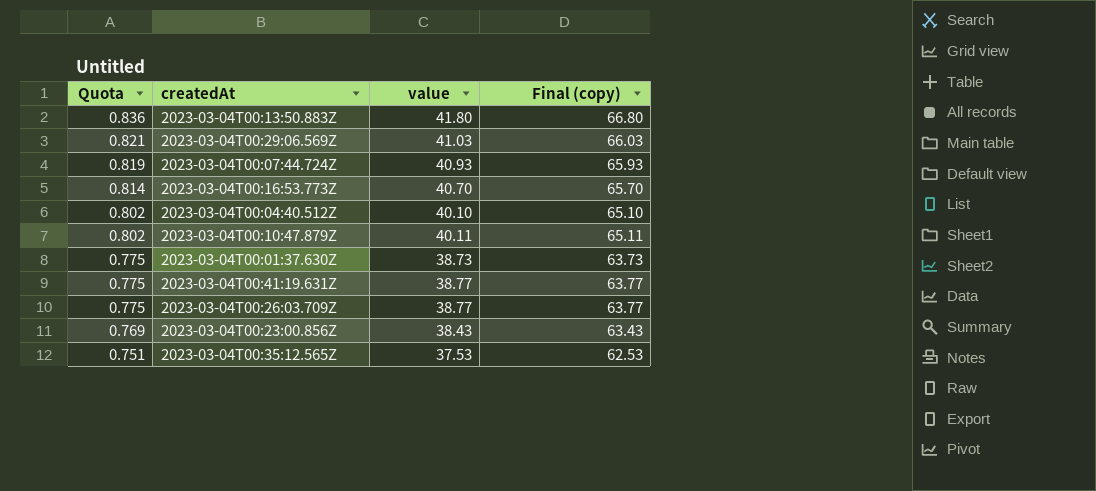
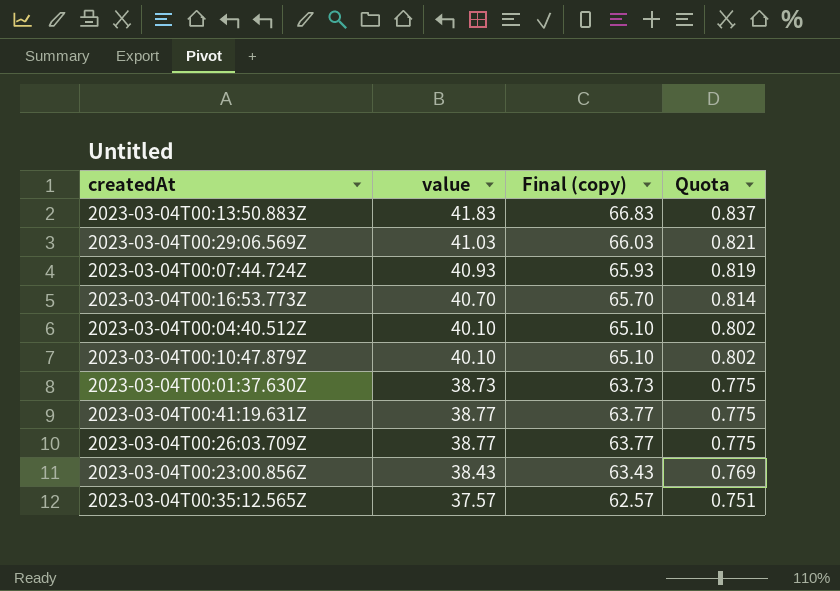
column Quota | position: 1 -> 4
2023-03-04T00:13:50.883Z | value: 41.80 -> 41.83
2023-03-04T00:13:50.883Z | Final (copy): 66.80 -> 66.83
2023-03-04T00:13:50.883Z | Quota: 0.836 -> 0.837
2023-03-04T00:10:47.879Z | value: 40.11 -> 40.10
2023-03-04T00:10:47.879Z | Final (copy): 65.11 -> 65.10
2023-03-04T00:35:12.565Z | value: 37.53 -> 37.57
2023-03-04T00:35:12.565Z | Final (copy): 62.53 -> 62.57

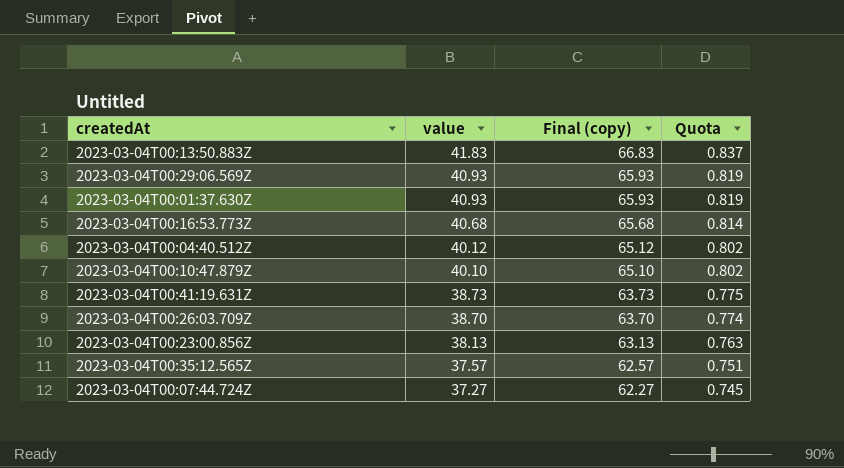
row order: Quota descending -> value descending
2023-03-04T00:29:06.569Z | value: 41.03 -> 40.93
2023-03-04T00:29:06.569Z | Final (copy): 66.03 -> 65.93
2023-03-04T00:29:06.569Z | Quota: 0.821 -> 0.819
2023-03-04T00:01:37.630Z | value: 38.73 -> 40.93
2023-03-04T00:01:37.630Z | Final (copy): 63.73 -> 65.93
2023-03-04T00:01:37.630Z | Quota: 0.775 -> 0.819
2023-03-04T00:16:53.773Z | value: 40.70 -> 40.68
2023-03-04T00:16:53.773Z | Final (copy): 65.70 -> 65.68
2023-03-04T00:04:40.512Z | value: 40.10 -> 40.12
2023-03-04T00:04:40.512Z | Final (copy): 65.10 -> 65.12
2023-03-04T00:41:19.631Z | value: 38.77 -> 38.73
2023-03-04T00:41:19.631Z | Final (copy): 63.77 -> 63.73
2023-03-04T00:26:03.709Z | value: 38.77 -> 38.70
2023-03-04T00:26:03.709Z | Final (copy): 63.77 -> 63.70
2023-03-04T00:26:03.709Z | Quota: 0.775 -> 0.774
2023-03-04T00:23:00.856Z | value: 38.43 -> 38.13
2023-03-04T00:23:00.856Z | Final (copy): 63.43 -> 63.13
2023-03-04T00:23:00.856Z | Quota: 0.769 -> 0.763
2023-03-04T00:07:44.724Z | value: 40.93 -> 37.27
2023-03-04T00:07:44.724Z | Final (copy): 65.93 -> 62.27
2023-03-04T00:07:44.724Z | Quota: 0.819 -> 0.745

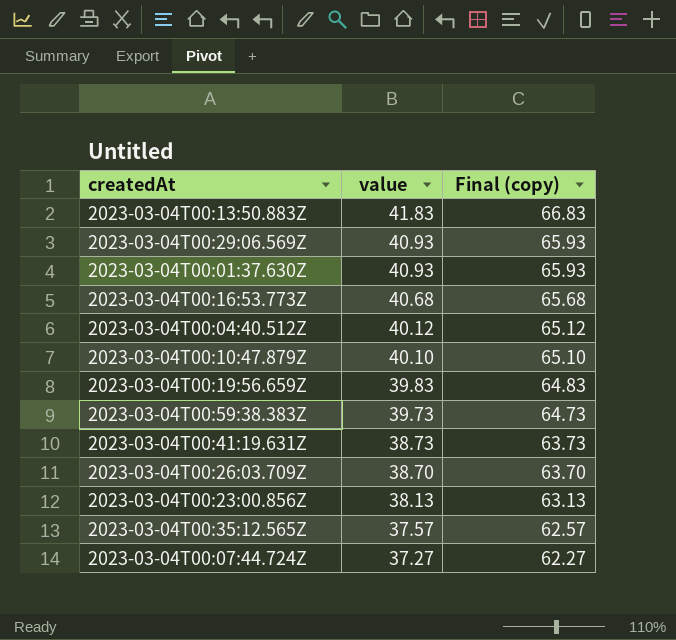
column Quota | formula: [value] * 0.02 -> none
row 2023-03-04T00:19:56.659Z: none -> 39.83 | 64.83
row 2023-03-04T00:59:38.383Z: none -> 39.73 | 64.73

